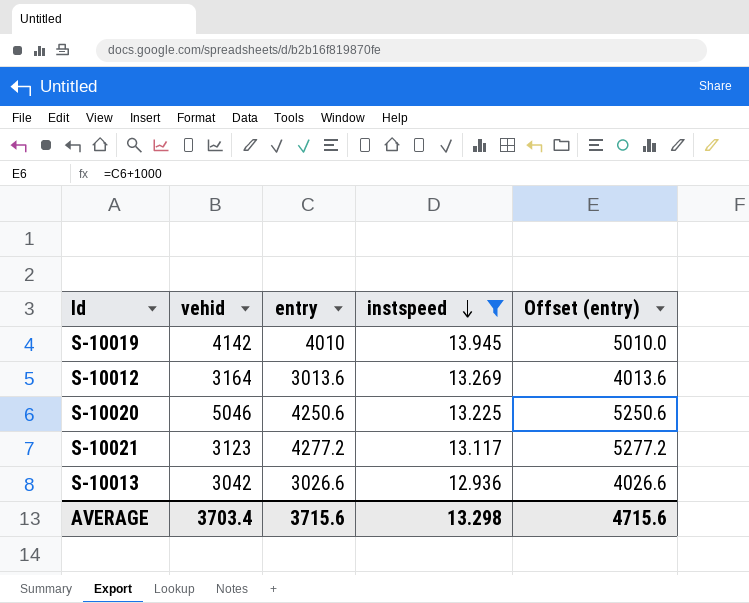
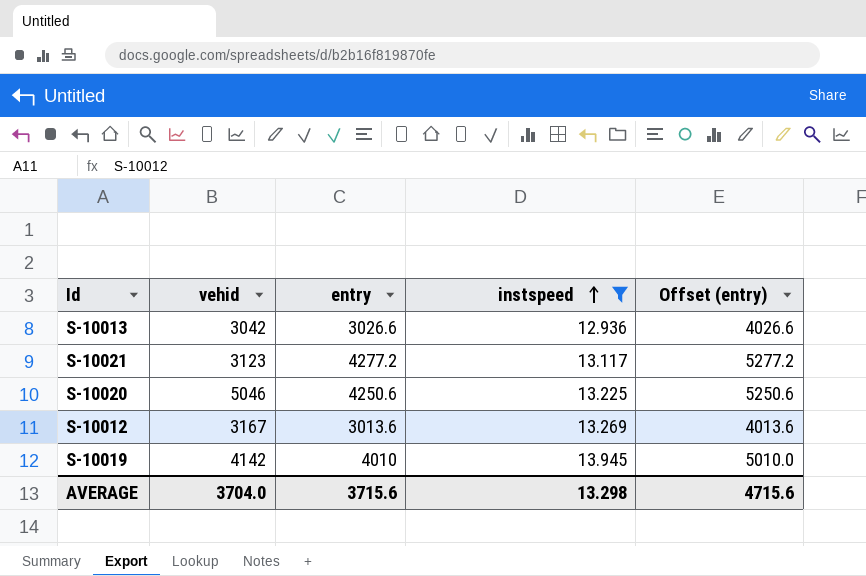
row order: instspeed descending -> instspeed ascending
S-10012 | vehid: 3164 -> 3167
AVERAGE | vehid: 3703.4 -> 3704.0

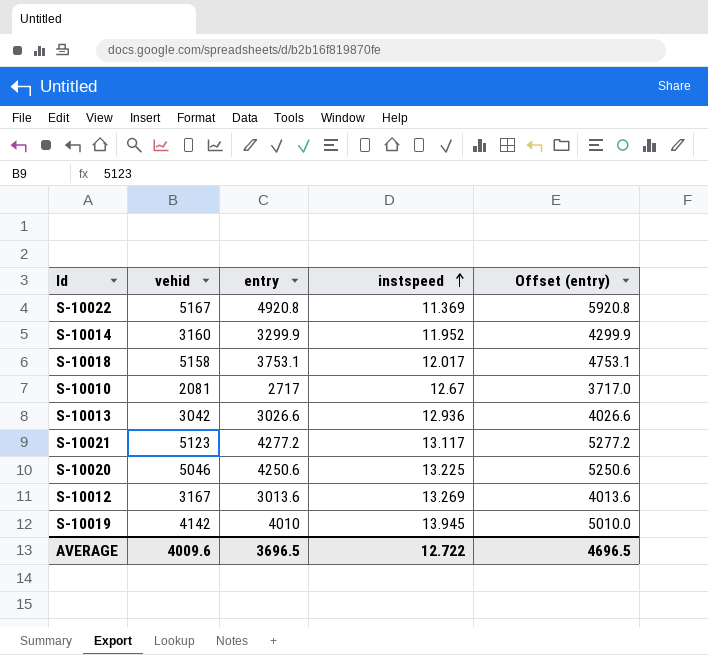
filter: instspeed >= 12.936 -> none
S-10021 | vehid: 3123 -> 5123
AVERAGE | vehid: 3704.0 -> 4009.6
AVERAGE | entry: 3715.6 -> 3696.5
AVERAGE | instspeed: 13.298 -> 12.722
AVERAGE | Offset (entry): 4715.6 -> 4696.5

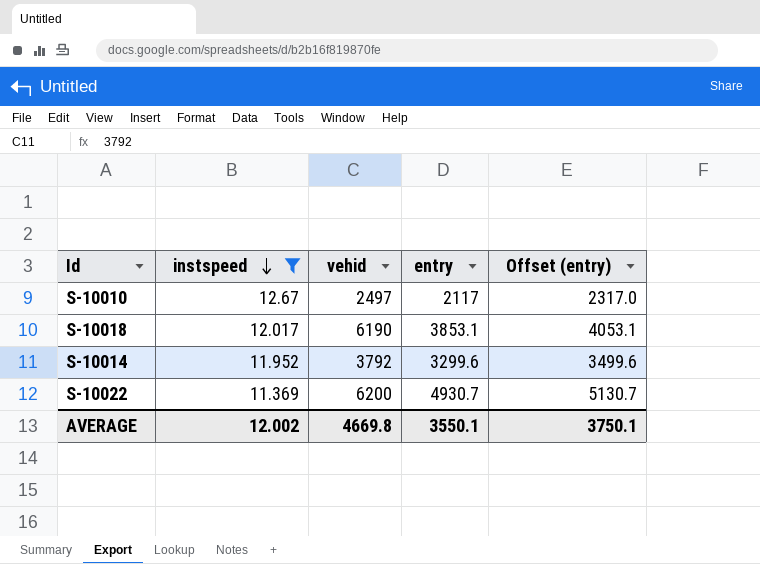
filter: none -> instspeed <= 12.67
row order: instspeed ascending -> instspeed descending
column instspeed | position: 4 -> 2
column Offset (entry) | formula: [entry] + 1000 -> [entry] + 200
S-10010 | vehid: 2081 -> 2497
S-10010 | entry: 2717 -> 2117
S-10018 | vehid: 5158 -> 6190
S-10018 | entry: 3753.1 -> 3853.1
S-10014 | vehid: 3160 -> 3792
S-10014 | entry: 3299.9 -> 3299.6
S-10022 | vehid: 5167 -> 6200
S-10022 | entry: 4920.8 -> 4930.7
AVERAGE | instspeed: 12.722 -> 12.002
AVERAGE | vehid: 4009.6 -> 4669.8
AVERAGE | entry: 3696.5 -> 3550.1
AVERAGE | Offset (entry): 4696.5 -> 3750.1

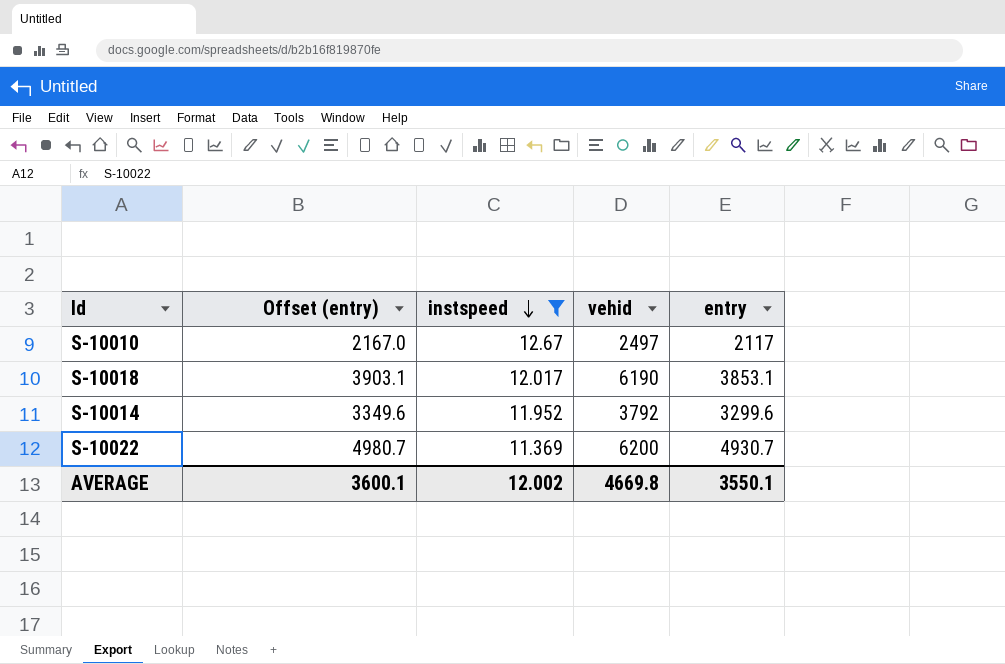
column Offset (entry) | formula: [entry] + 200 -> [entry] + 50
column Offset (entry) | position: 5 -> 2
AVERAGE | Offset (entry): 3750.1 -> 3600.1

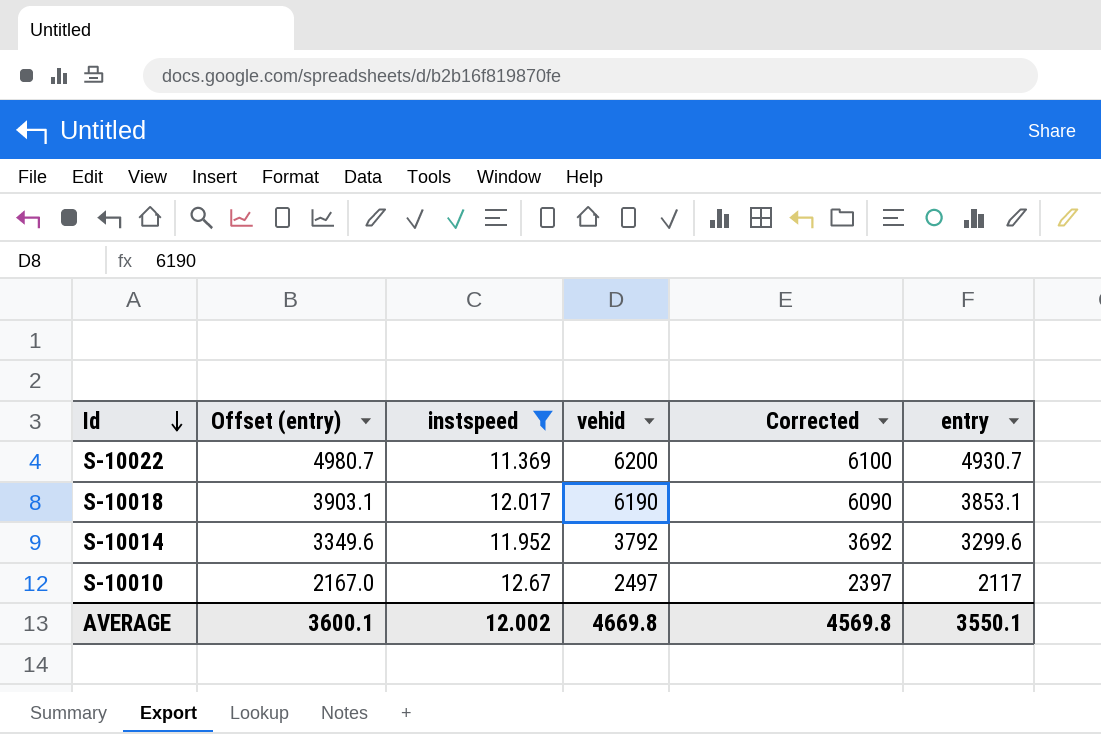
row order: instspeed descending -> Id descending
column Corrected | formula: none -> [vehid] - 100

